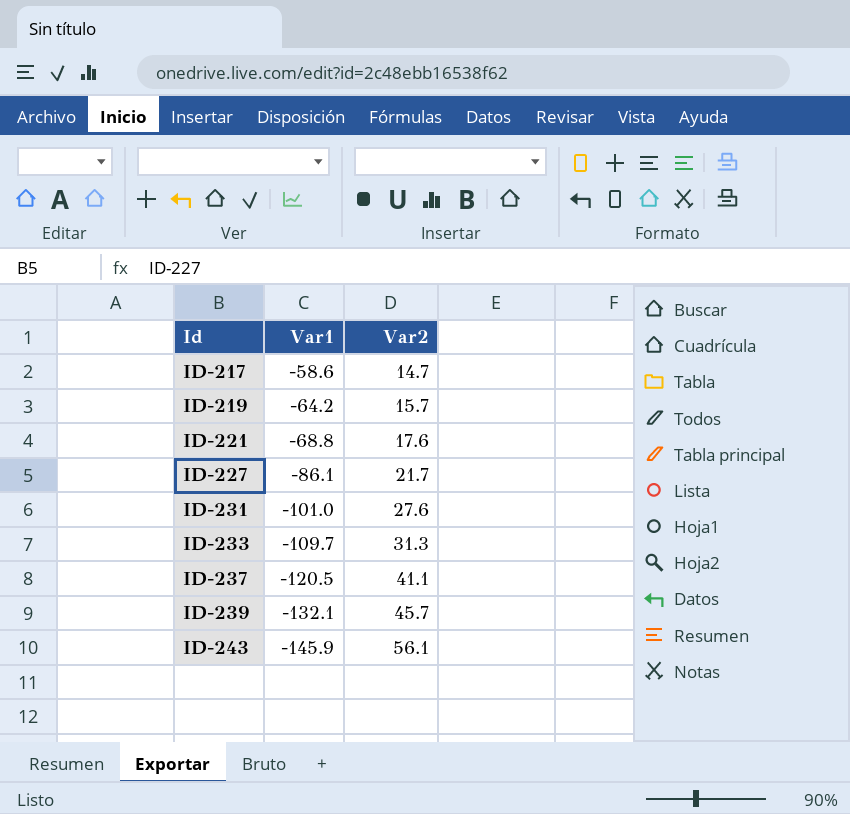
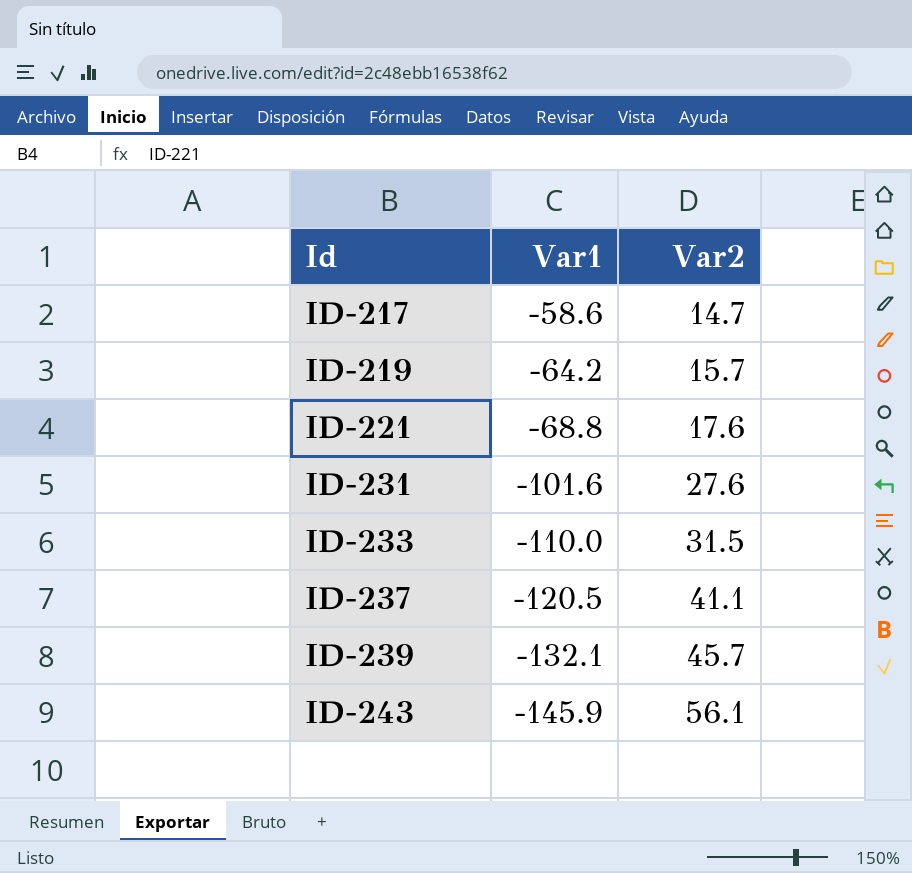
row ID-227: -86.1 | 21.7 -> none
ID-231 | Var1: -101.0 -> -101.6
ID-233 | Var1: -109.7 -> -110.0
ID-233 | Var2: 31.3 -> 31.5

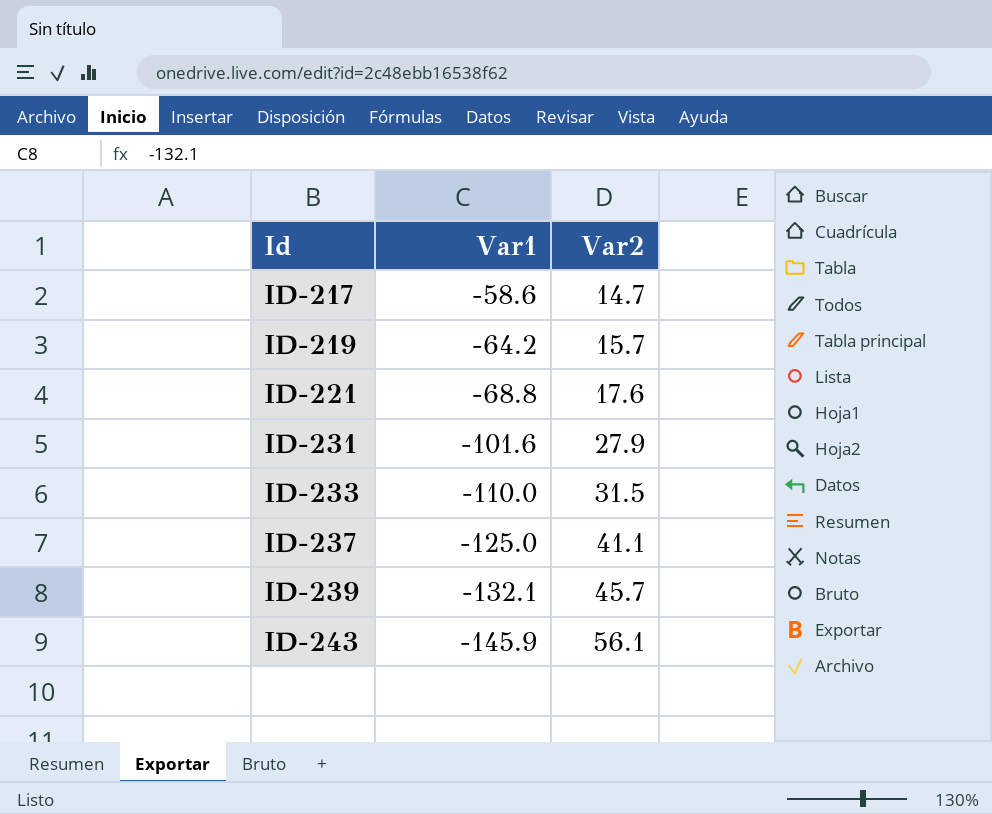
ID-231 | Var2: 27.6 -> 27.9
ID-237 | Var1: -120.5 -> -125.0

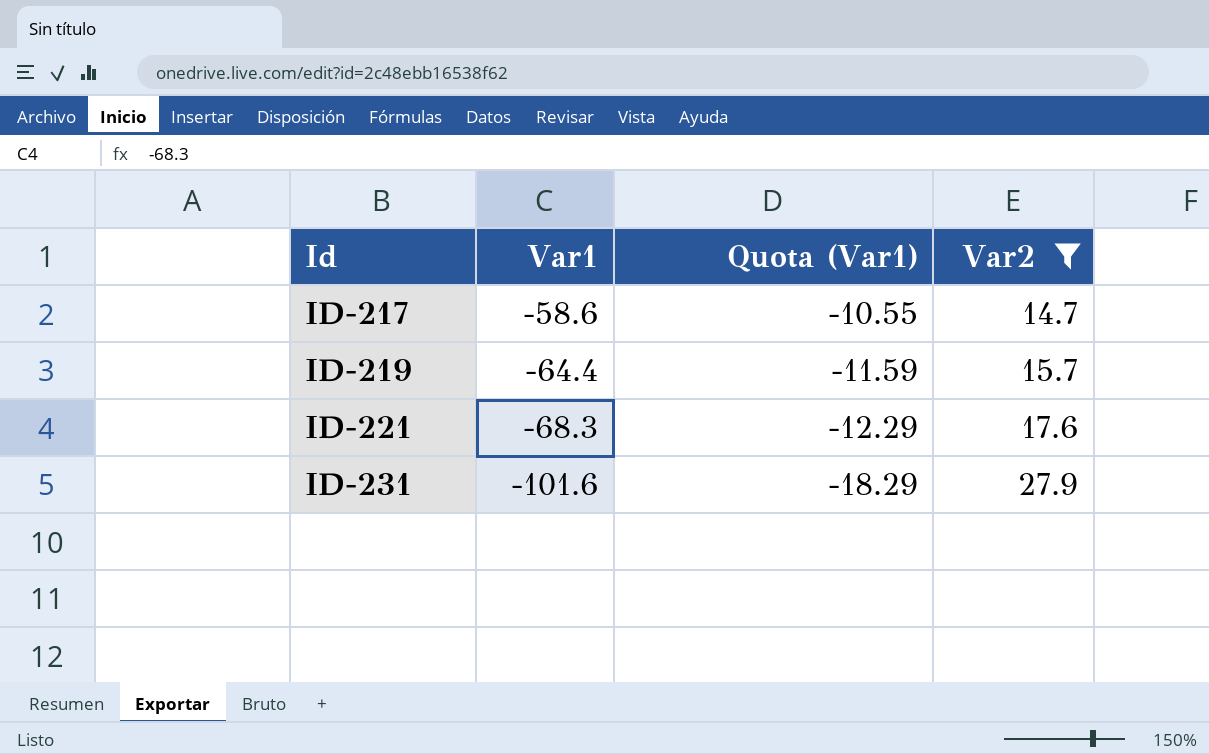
filter: none -> Var2 <= 27.9
column Quota (Var1) | formula: none -> [Var1] * 0.18
ID-219 | Var1: -64.2 -> -64.4
ID-221 | Var1: -68.8 -> -68.3

